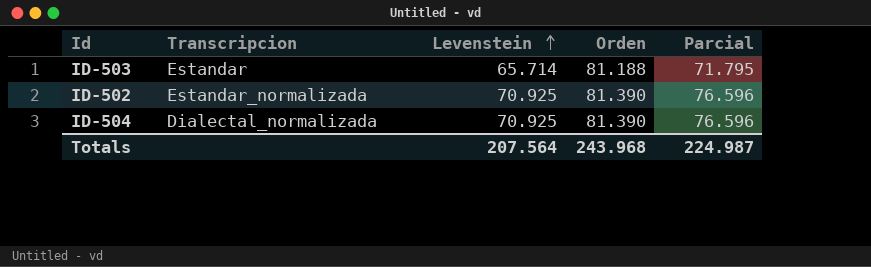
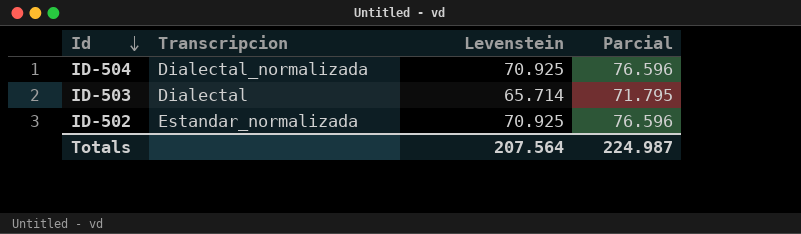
row order: Levenstein ascending -> Id descending
column Orden | position: 4 -> none
ID-503 | Transcripcion: Estandar -> Dialectal

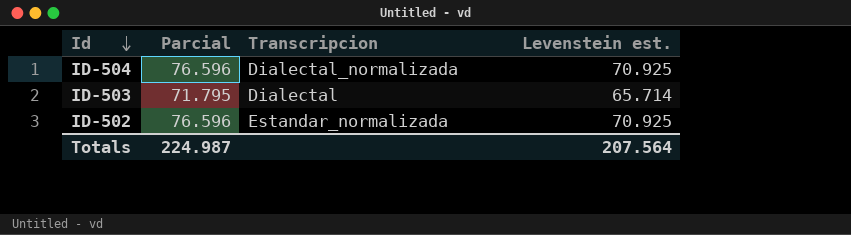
column Parcial | position: 4 -> 2
column name: Levenstein -> Levenstein est.

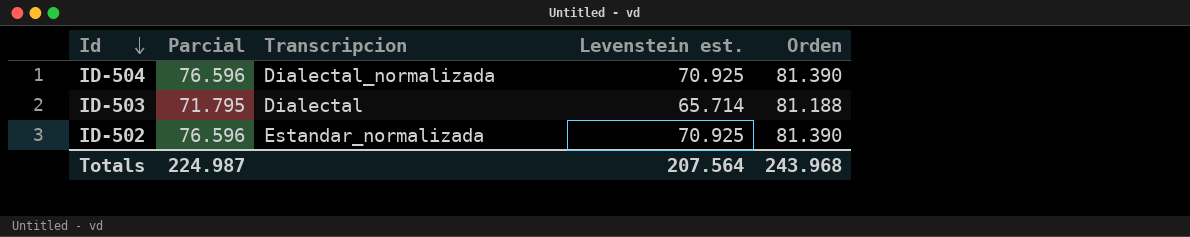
column Orden | position: none -> 5

